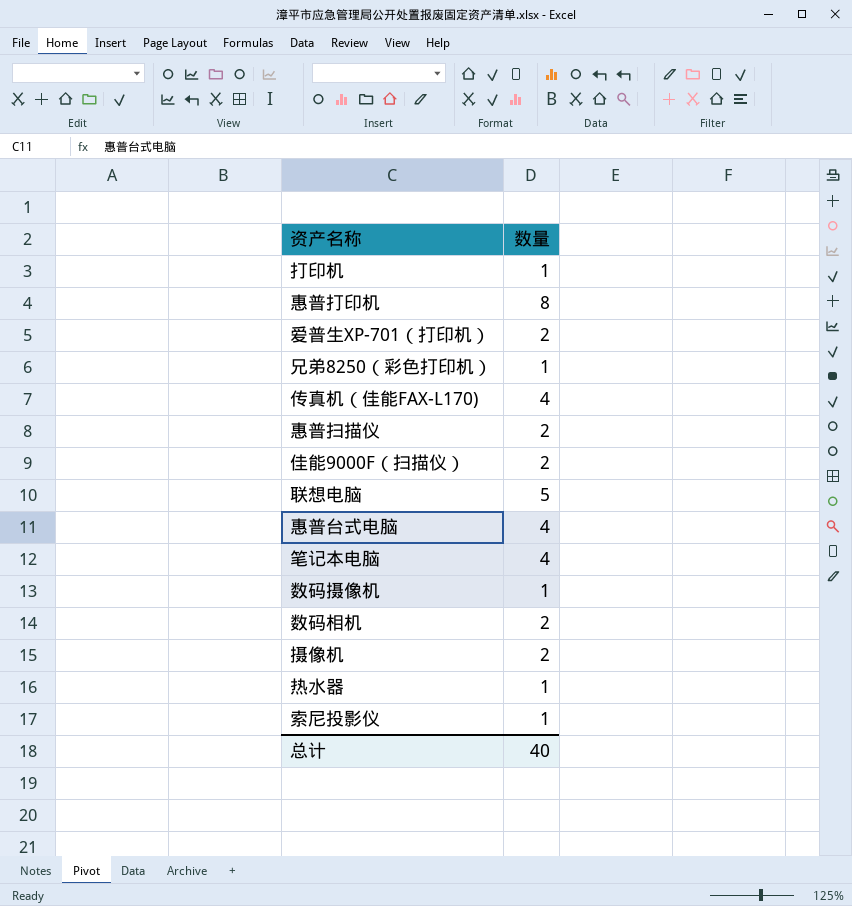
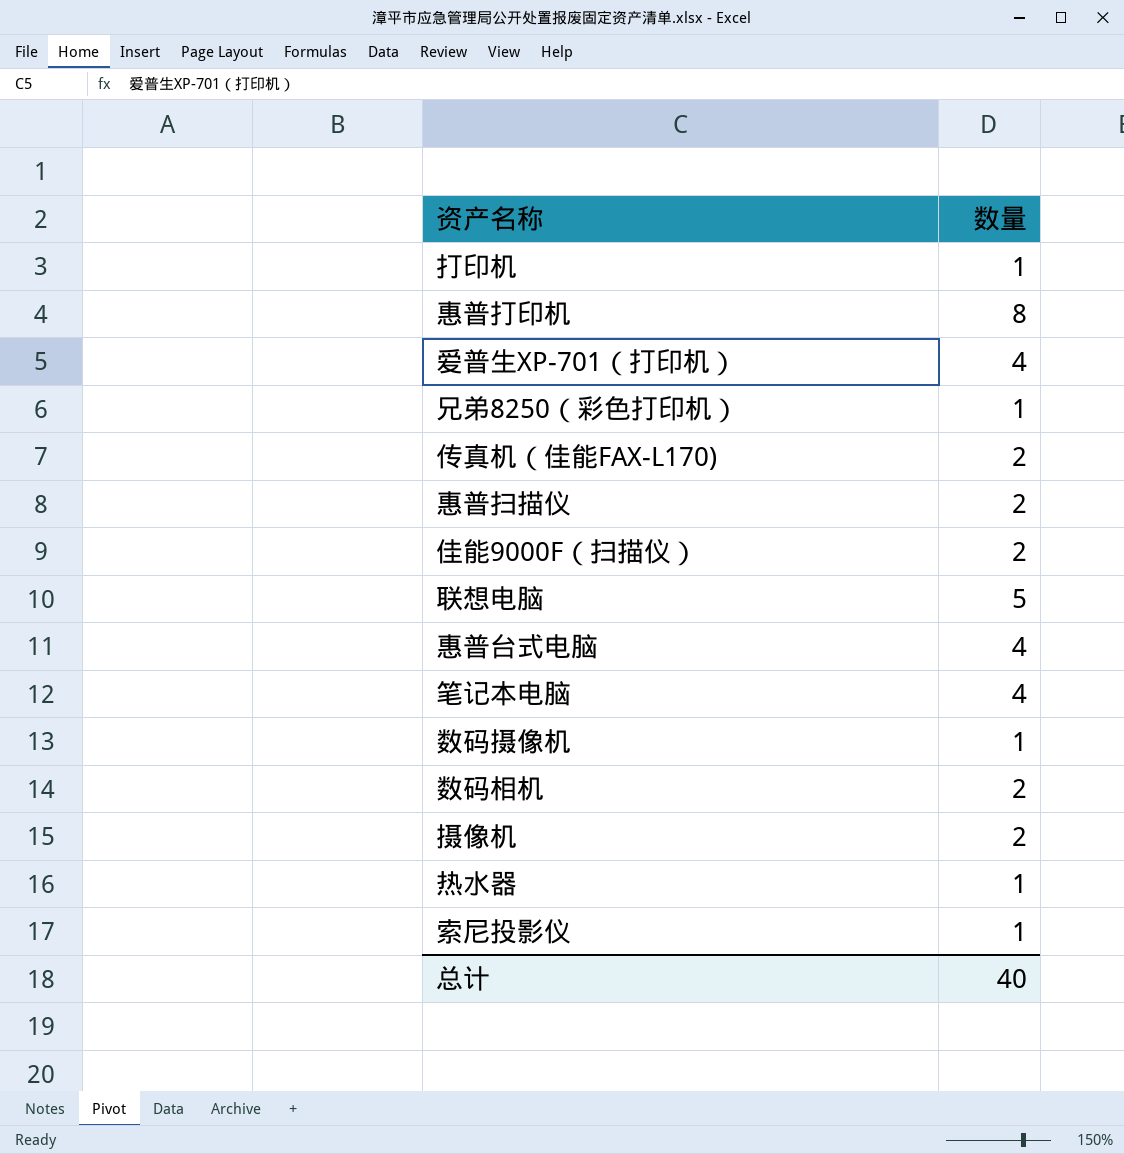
爱普生XP-701（打印机） | 数量: 2 -> 4
传真机（佳能FAX-L170) | 数量: 4 -> 2

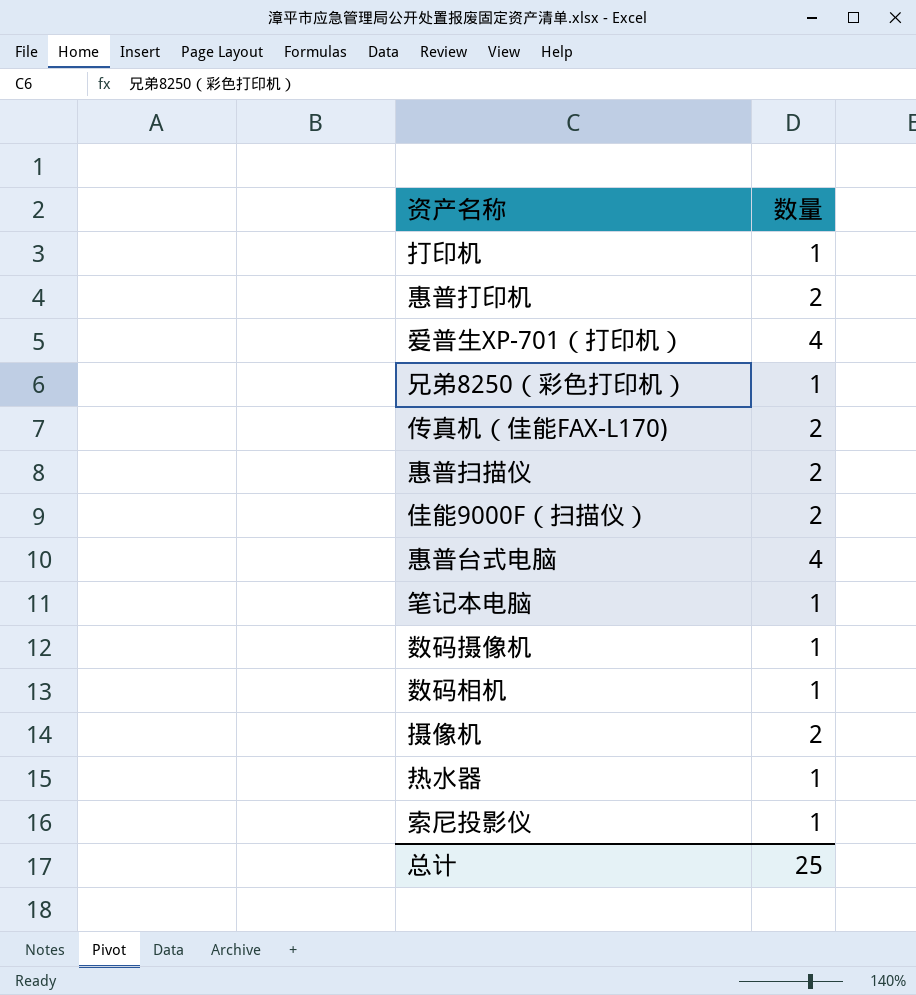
row 联想电脑: 5 -> none
惠普打印机 | 数量: 8 -> 2
笔记本电脑 | 数量: 4 -> 1
数码相机 | 数量: 2 -> 1
总计 | 数量: 40 -> 25

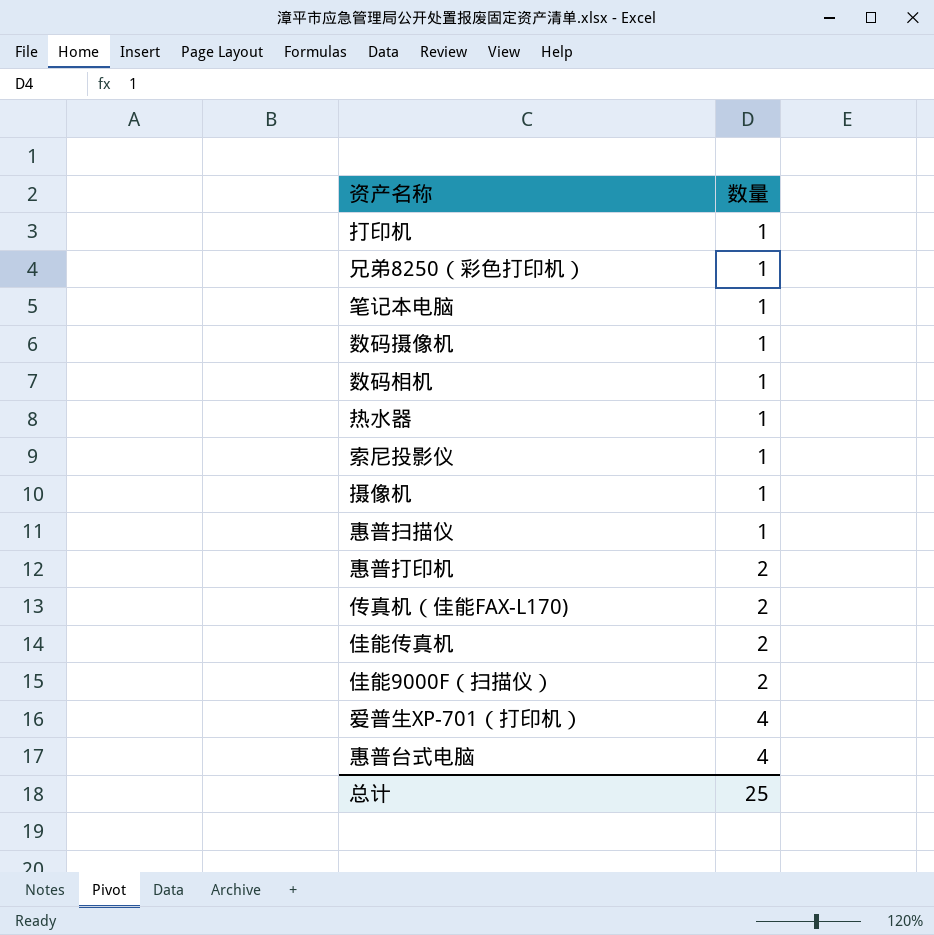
row order: none -> 数量 ascending
摄像机 | 数量: 2 -> 1
惠普扫描仪 | 数量: 2 -> 1
row 佳能传真机: none -> 2

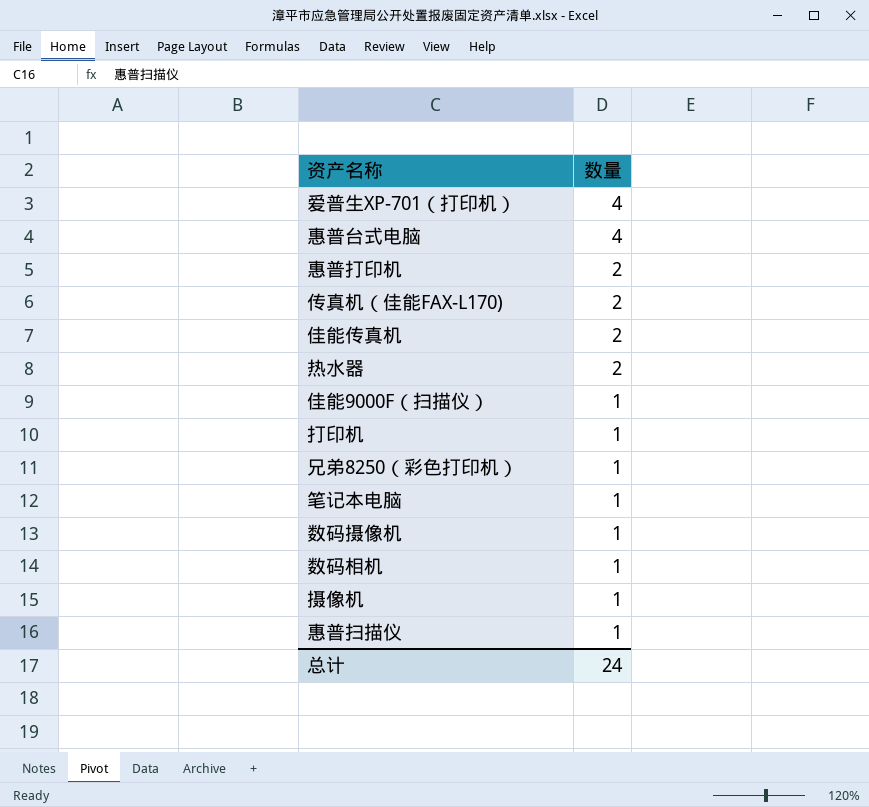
row order: 数量 ascending -> 数量 descending
row 索尼投影仪: 1 -> none
热水器 | 数量: 1 -> 2
佳能9000F（扫描仪） | 数量: 2 -> 1
总计 | 数量: 25 -> 24

